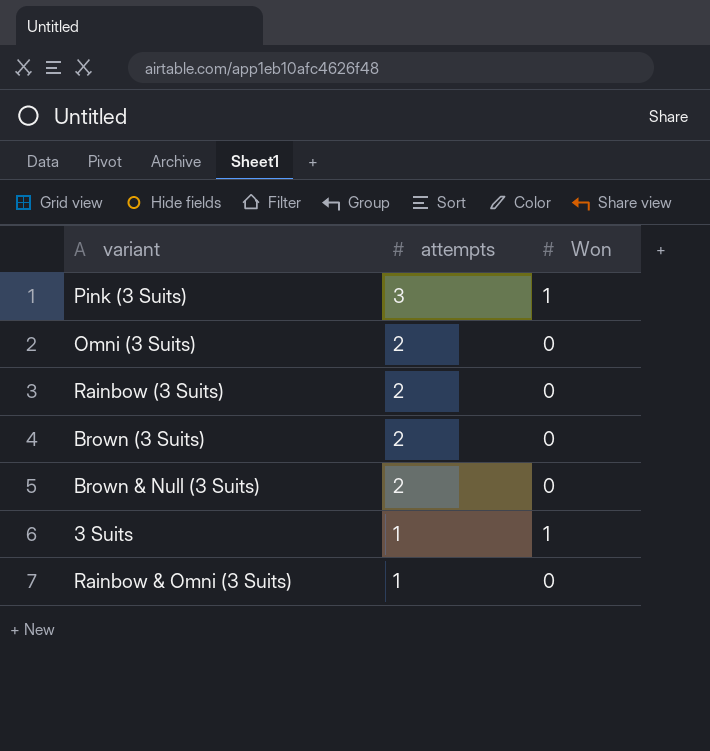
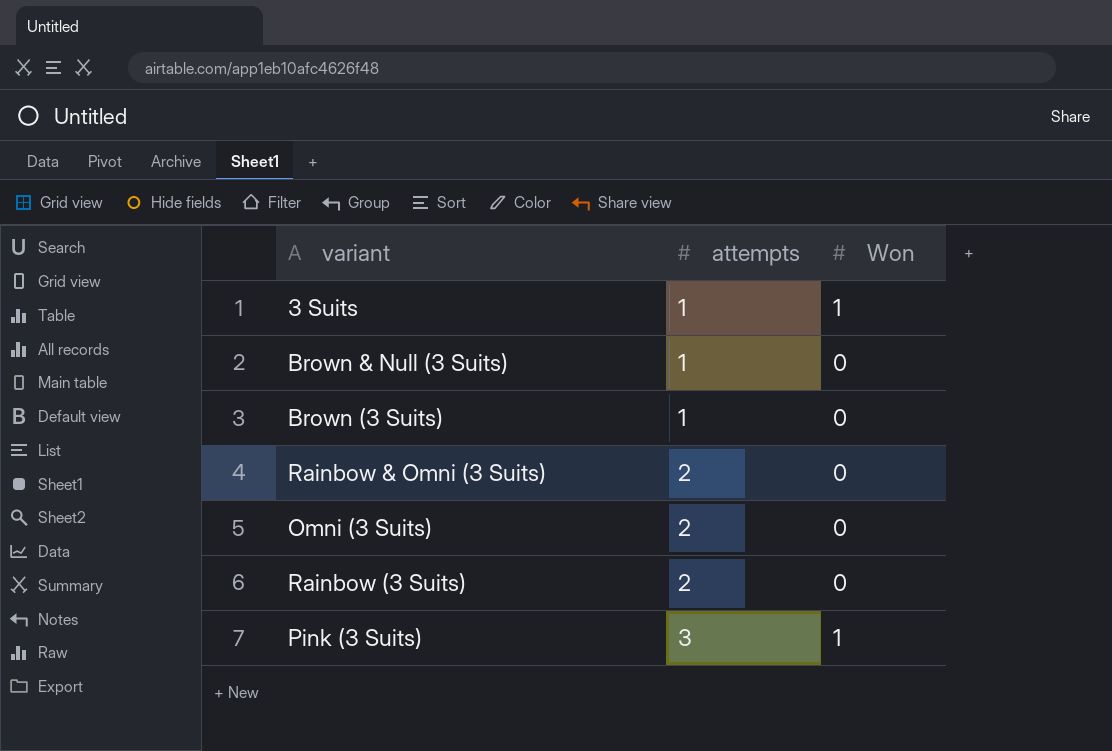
row order: attempts descending -> attempts ascending
Brown & Null (3 Suits) | attempts: 2 -> 1
Brown (3 Suits) | attempts: 2 -> 1
Rainbow & Omni (3 Suits) | attempts: 1 -> 2

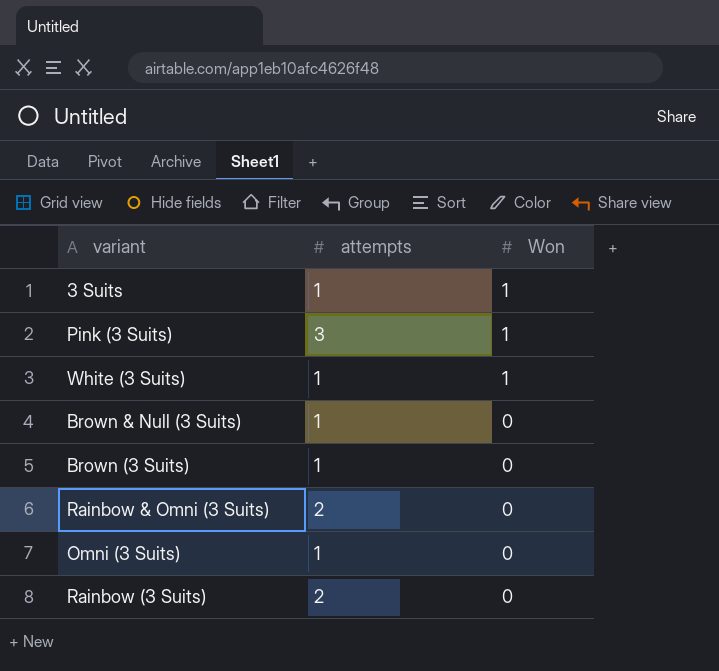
row order: attempts ascending -> Won descending
row White (3 Suits): none -> 1 | 1
Omni (3 Suits) | attempts: 2 -> 1

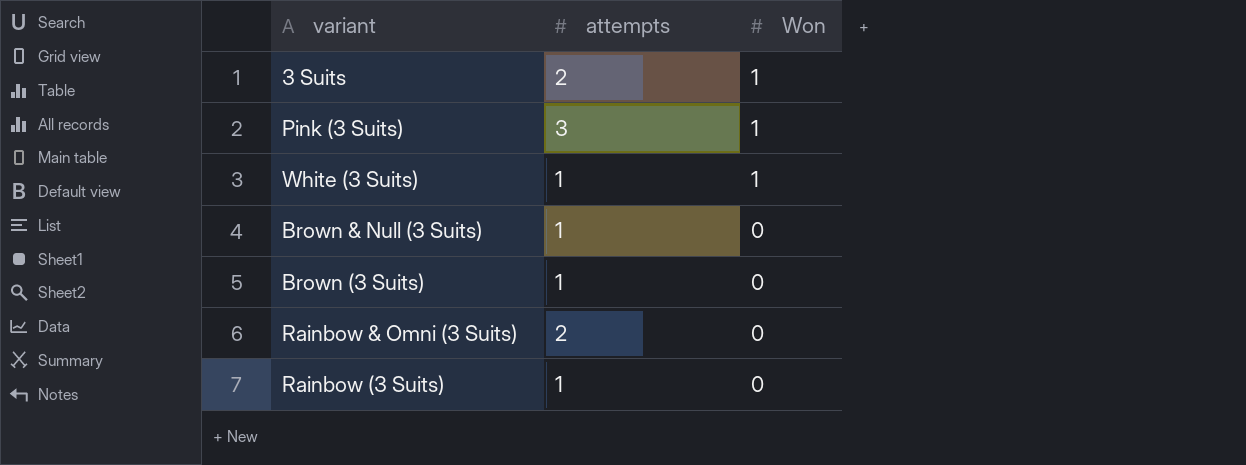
row Omni (3 Suits): 1 | 0 -> none
3 Suits | attempts: 1 -> 2
Rainbow (3 Suits) | attempts: 2 -> 1

